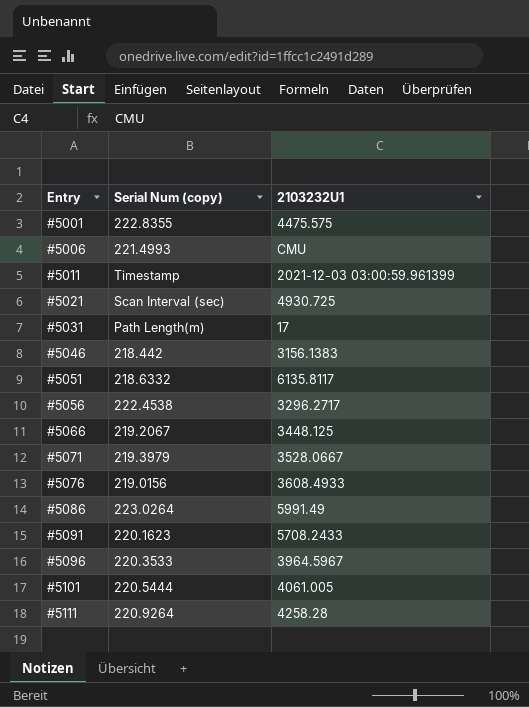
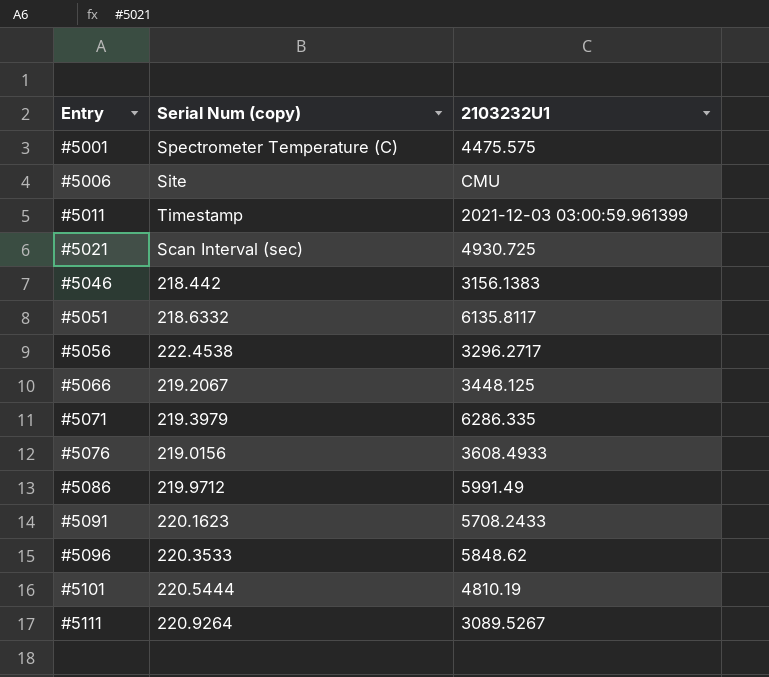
row #5031: Path Length(m) | 17 -> none
#5001 | Serial Num (copy): 222.8355 -> Spectrometer Temperature (C)
#5006 | Serial Num (copy): 221.4993 -> Site
#5071 | 2103232U1: 3528.0667 -> 6286.335
#5086 | Serial Num (copy): 223.0264 -> 219.9712
#5096 | 2103232U1: 3964.5967 -> 5848.62
#5101 | 2103232U1: 4061.005 -> 4810.19
#5111 | 2103232U1: 4258.28 -> 3089.5267

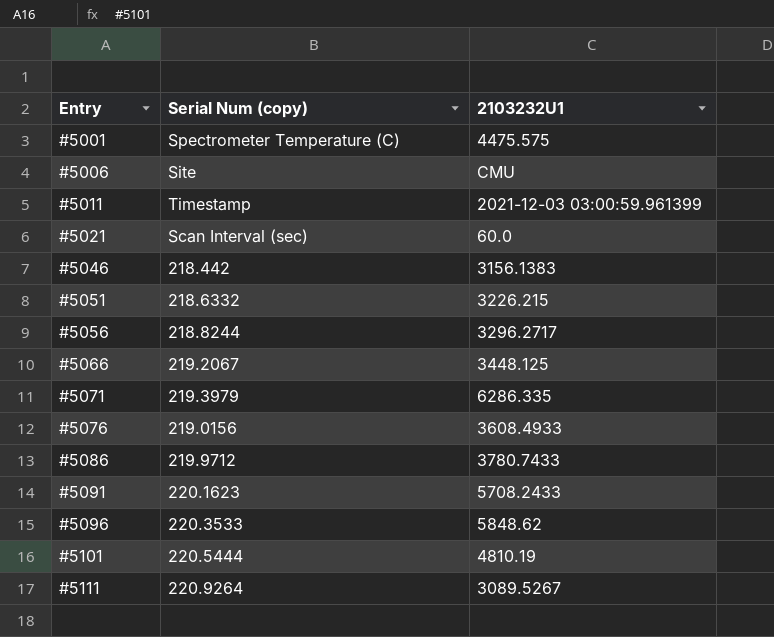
#5021 | 2103232U1: 4930.725 -> 60.0
#5051 | 2103232U1: 6135.8117 -> 3226.215
#5056 | Serial Num (copy): 222.4538 -> 218.8244
#5086 | 2103232U1: 5991.49 -> 3780.7433

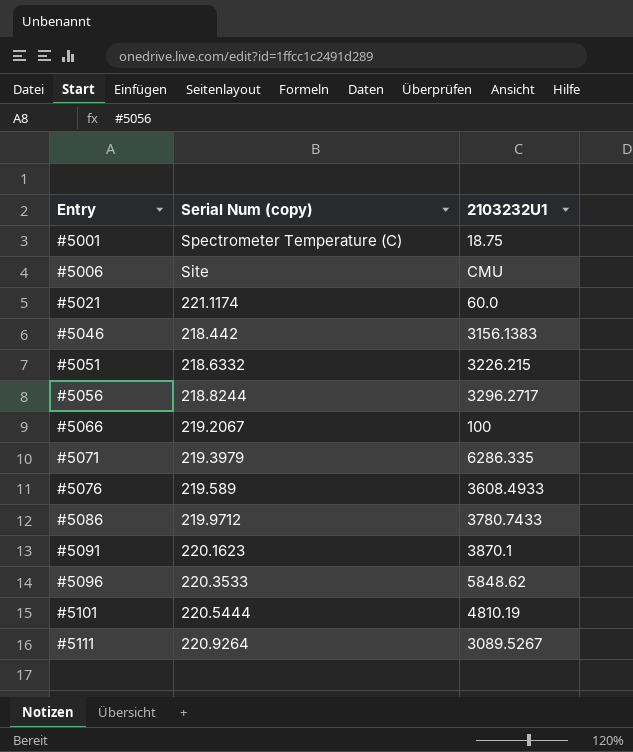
row #5011: Timestamp | 2021-12-03 03:00:59.961399 -> none
#5001 | 2103232U1: 4475.575 -> 18.75
#5021 | Serial Num (copy): Scan Interval (sec) -> 221.1174
#5066 | 2103232U1: 3448.125 -> 100
#5076 | Serial Num (copy): 219.0156 -> 219.589
#5091 | 2103232U1: 5708.2433 -> 3870.1

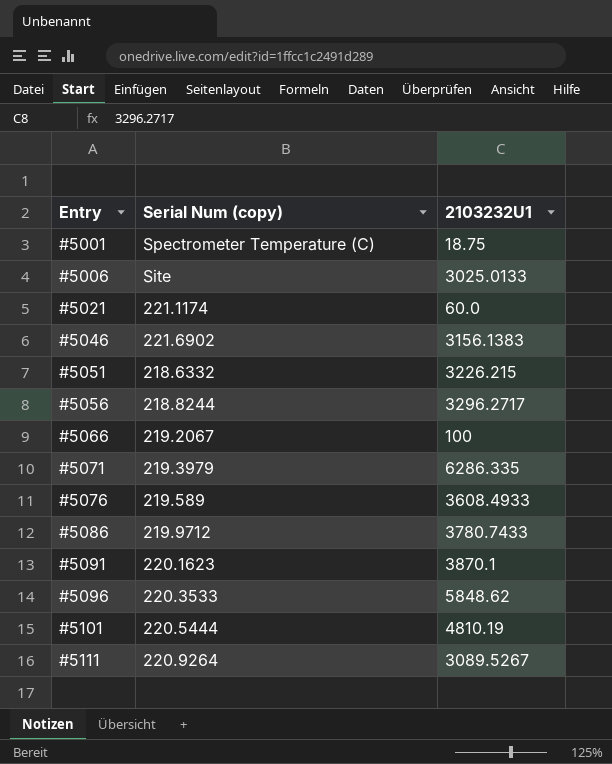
#5006 | 2103232U1: CMU -> 3025.0133
#5046 | Serial Num (copy): 218.442 -> 221.6902

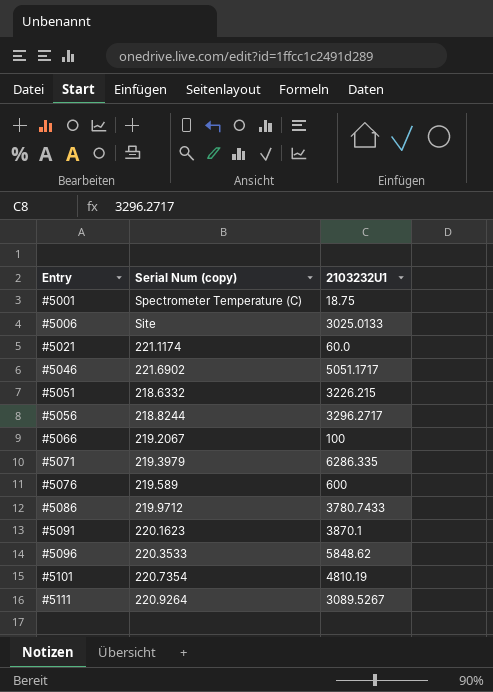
#5046 | 2103232U1: 3156.1383 -> 5051.1717
#5076 | 2103232U1: 3608.4933 -> 600
#5101 | Serial Num (copy): 220.5444 -> 220.7354

